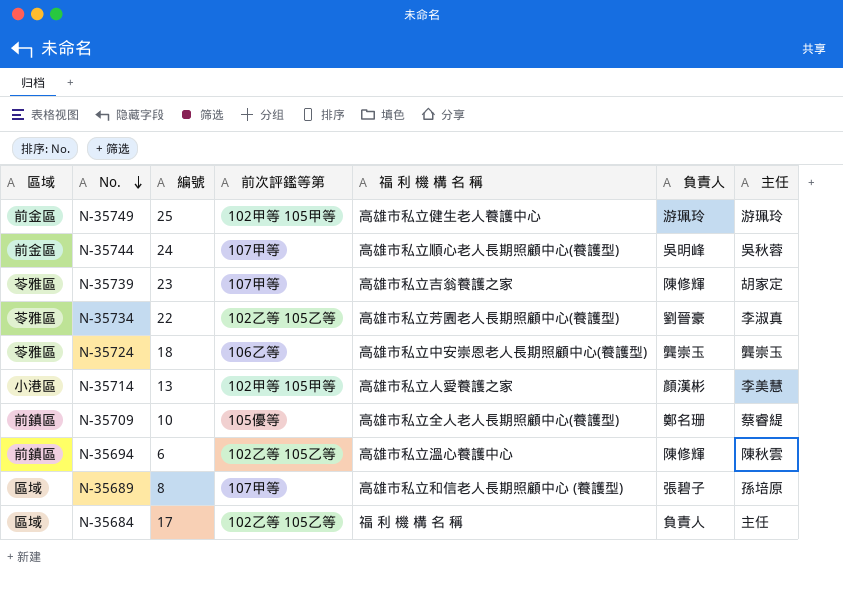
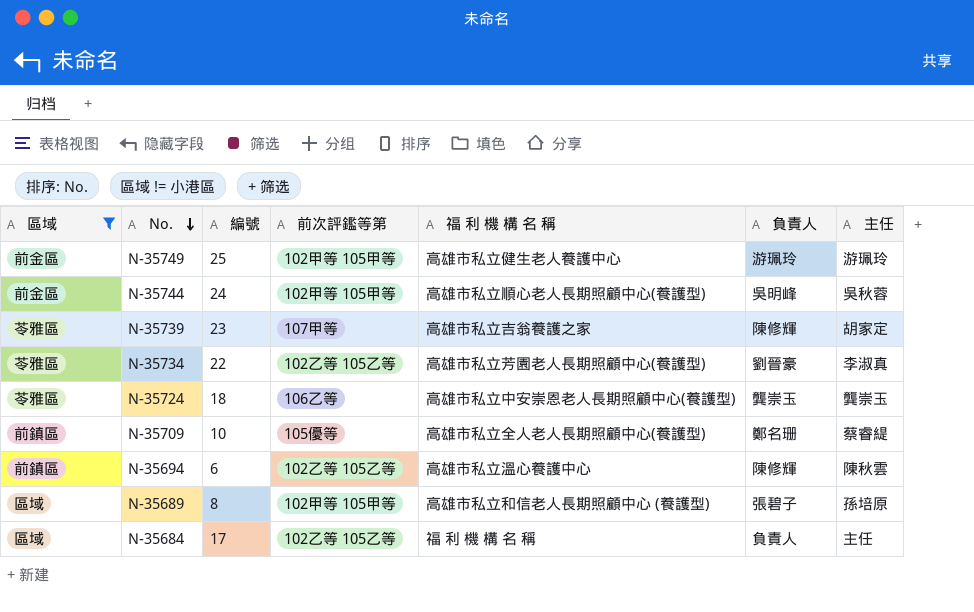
filter: none -> 區域 != 小港區
N-35744 | 前次評鑑等第: 107甲等 -> 102甲等 105甲等
N-35689 | 前次評鑑等第: 107甲等 -> 102甲等 105甲等

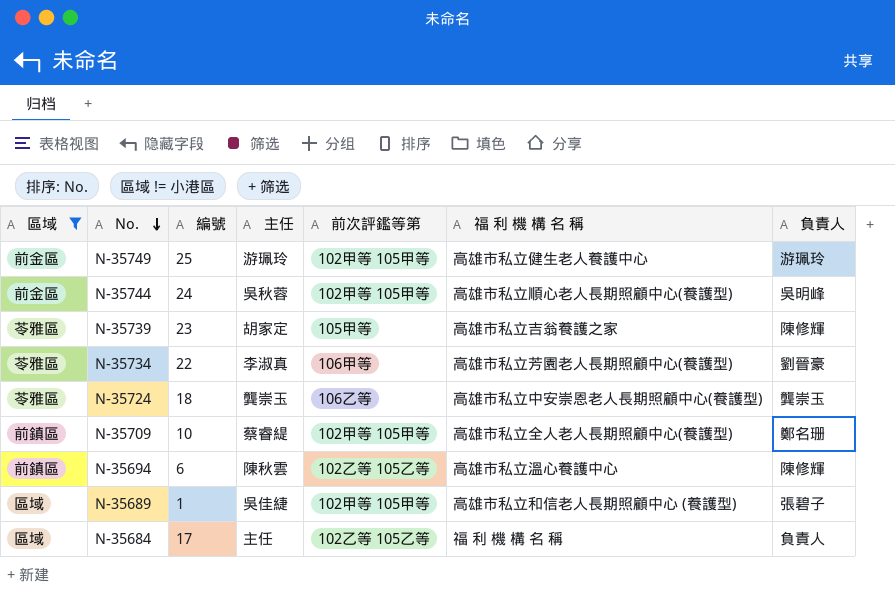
column 主任 | position: 7 -> 4
N-35739 | 前次評鑑等第: 107甲等 -> 105甲等
N-35734 | 前次評鑑等第: 102乙等 105乙等 -> 106甲等
N-35709 | 前次評鑑等第: 105優等 -> 102甲等 105甲等
N-35689 | 編號: 8 -> 1
N-35689 | 主任: 孫培原 -> 吳佳緁

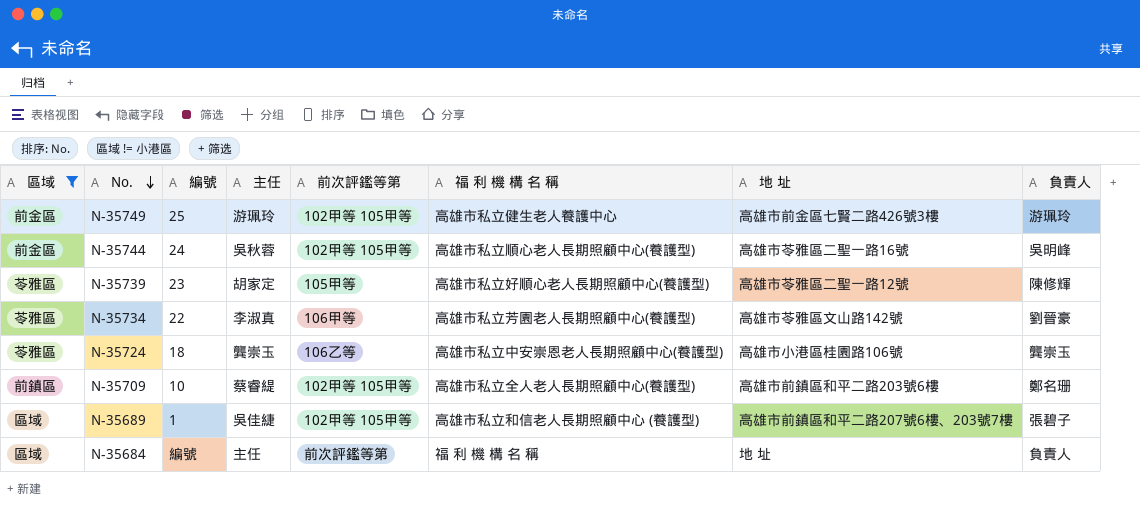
column 地 址 | position: none -> 7
row N-35694: 前鎮區 | 6 | 陳秋雲 | 102乙等 105乙等 | 高雄市私立溫心養護中心 | 陳修輝 -> none
N-35739 | 福 利 機 構 名 稱: 高雄市私立吉翁養護之家 -> 高雄市私立好順心老人長期照顧中心(養護型)
N-35684 | 編號: 17 -> 編號
N-35684 | 前次評鑑等第: 102乙等 105乙等 -> 前次評鑑等第

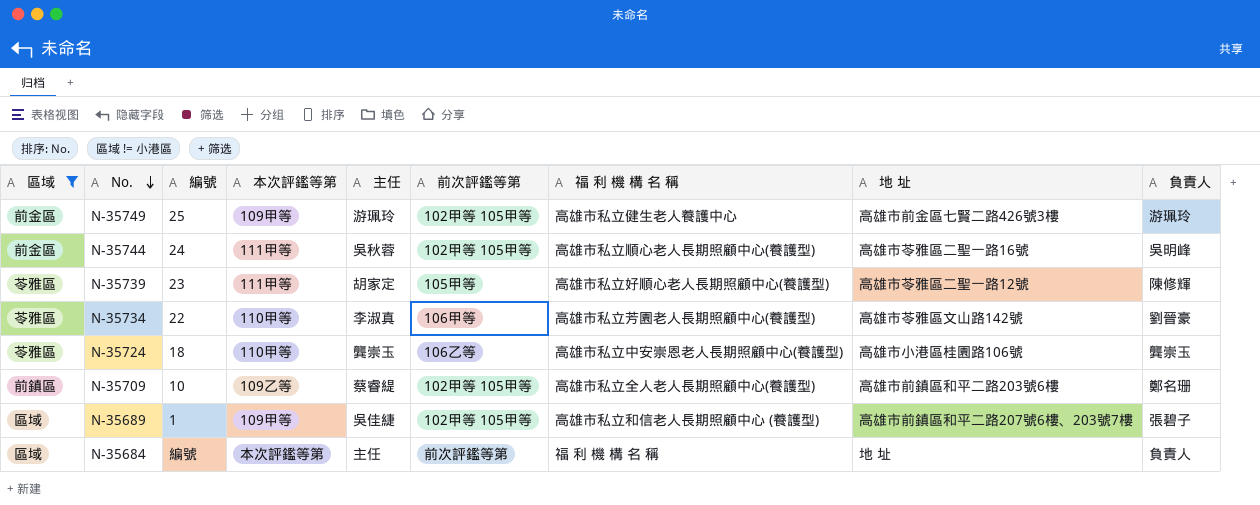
column 本次評鑑等第 | position: none -> 4

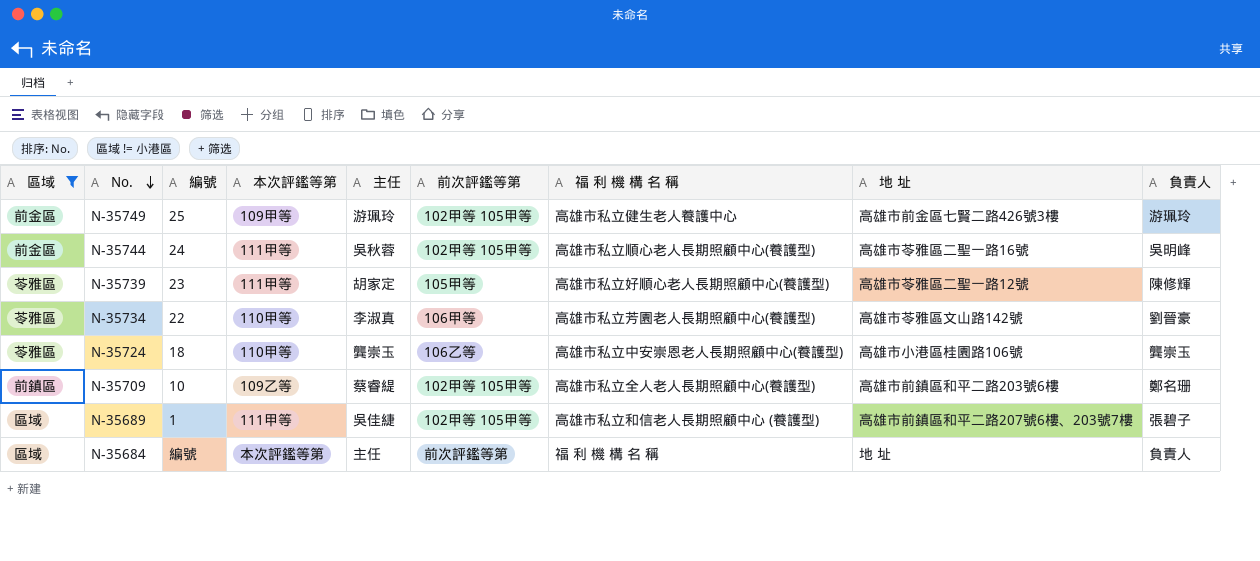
N-35689 | 本次評鑑等第: 109甲等 -> 111甲等

